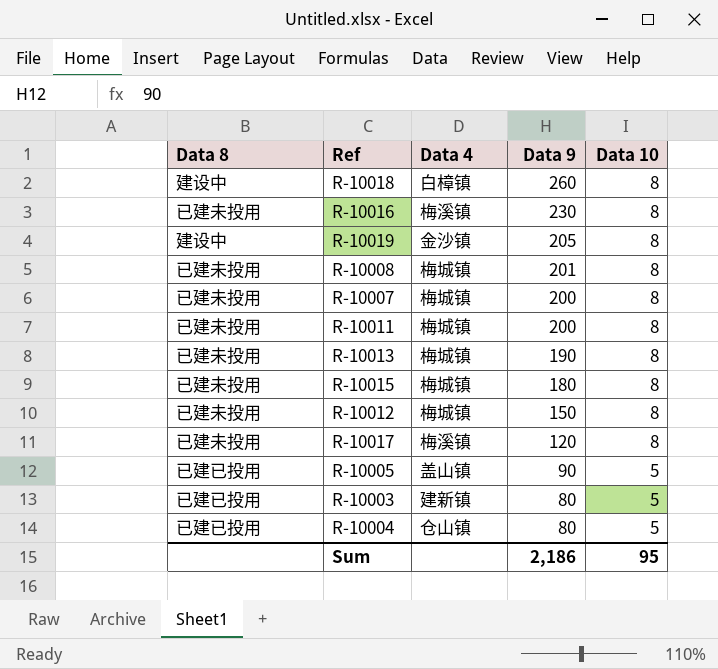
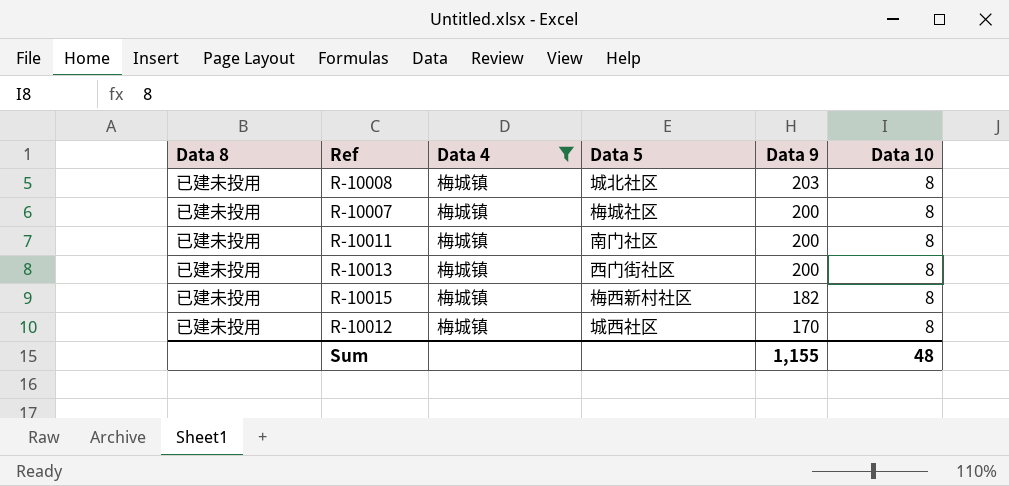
filter: none -> Data 4 = 梅城镇
column Data 5 | position: none -> 4
R-10008 | Data 9: 201 -> 203
R-10013 | Data 9: 190 -> 200
R-10015 | Data 9: 180 -> 182
R-10012 | Data 9: 150 -> 170
Sum | Data 9: 2,186 -> 1,155
Sum | Data 10: 95 -> 48

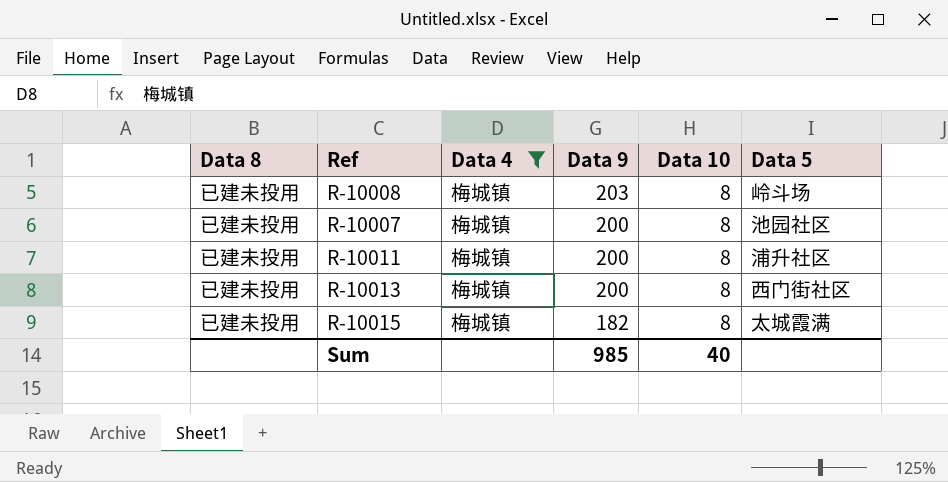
column Data 5 | position: 4 -> 6
row R-10012: 已建未投用 | 梅城镇 | 城西社区 | 170 | 8 -> none
R-10008 | Data 5: 城北社区 -> 岭斗场
R-10007 | Data 5: 梅城社区 -> 池园社区
R-10011 | Data 5: 南门社区 -> 浦升社区
R-10015 | Data 5: 梅西新村社区 -> 太城霞满
Sum | Data 9: 1,155 -> 985
Sum | Data 10: 48 -> 40

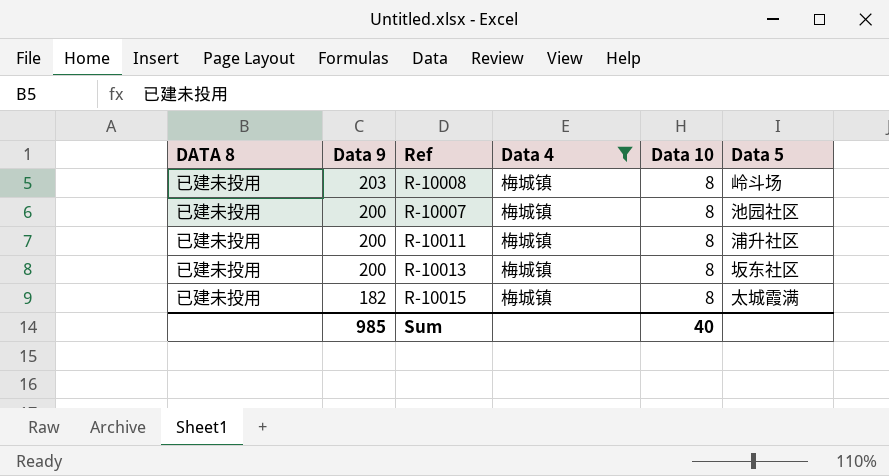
column name: Data 8 -> DATA 8
column Data 9 | position: 4 -> 2
R-10013 | Data 5: 西门街社区 -> 坂东社区

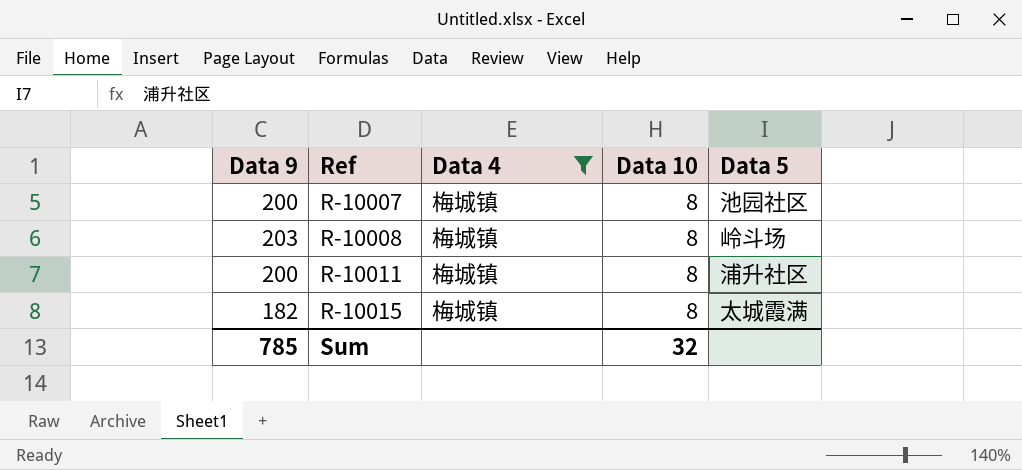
row order: Data 9 descending -> Ref ascending
column DATA 8 | position: 1 -> none
row R-10013: 已建未投用 | 200 | 梅城镇 | 8 | 坂东社区 -> none
Sum | Data 9: 985 -> 785
Sum | Data 10: 40 -> 32

